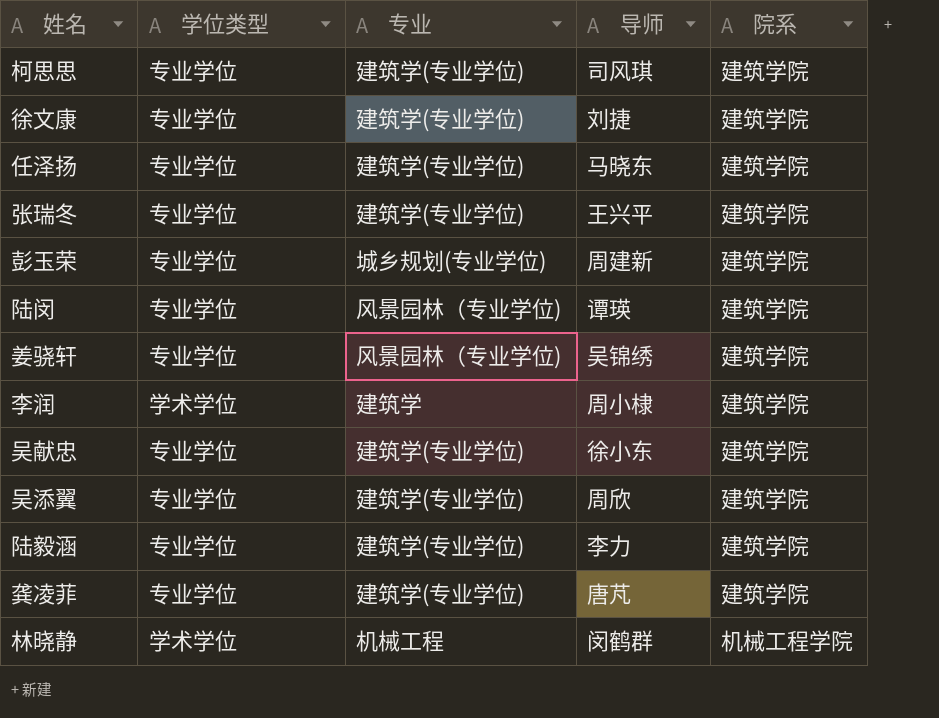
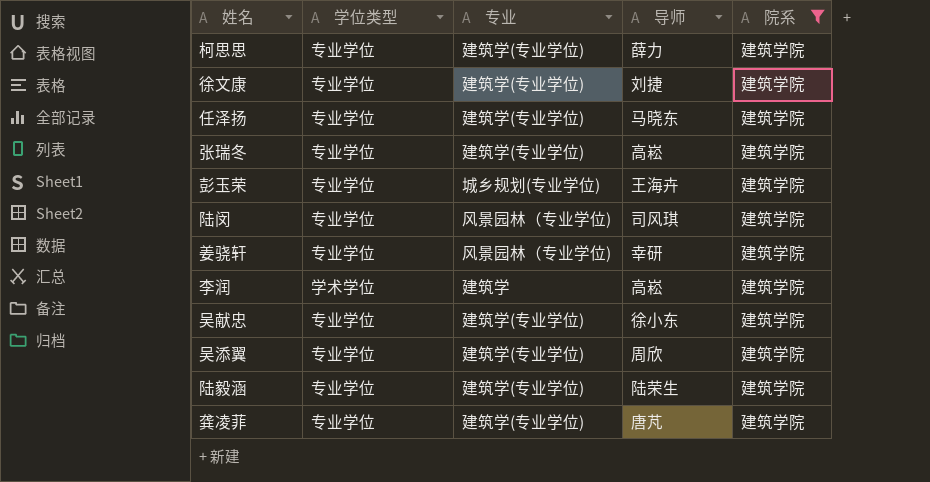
filter: none -> 院系 = 建筑学院
柯思思 | 导师: 司风琪 -> 薛力
张瑞冬 | 导师: 王兴平 -> 高崧
彭玉荣 | 导师: 周建新 -> 王海卉
陆闵 | 导师: 谭瑛 -> 司风琪
姜骁轩 | 导师: 吴锦绣 -> 幸研
李润 | 导师: 周小棣 -> 高崧
陆毅涵 | 导师: 李力 -> 陆荣生

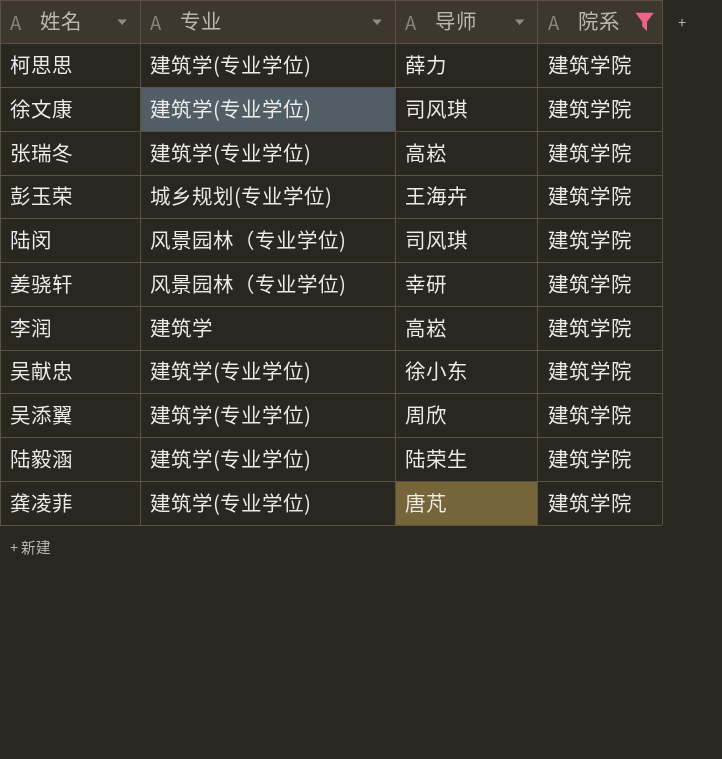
column 学位类型 | position: 2 -> none
row 任泽扬: 专业学位 | 建筑学(专业学位) | 马晓东 | 建筑学院 -> none
徐文康 | 导师: 刘捷 -> 司风琪

